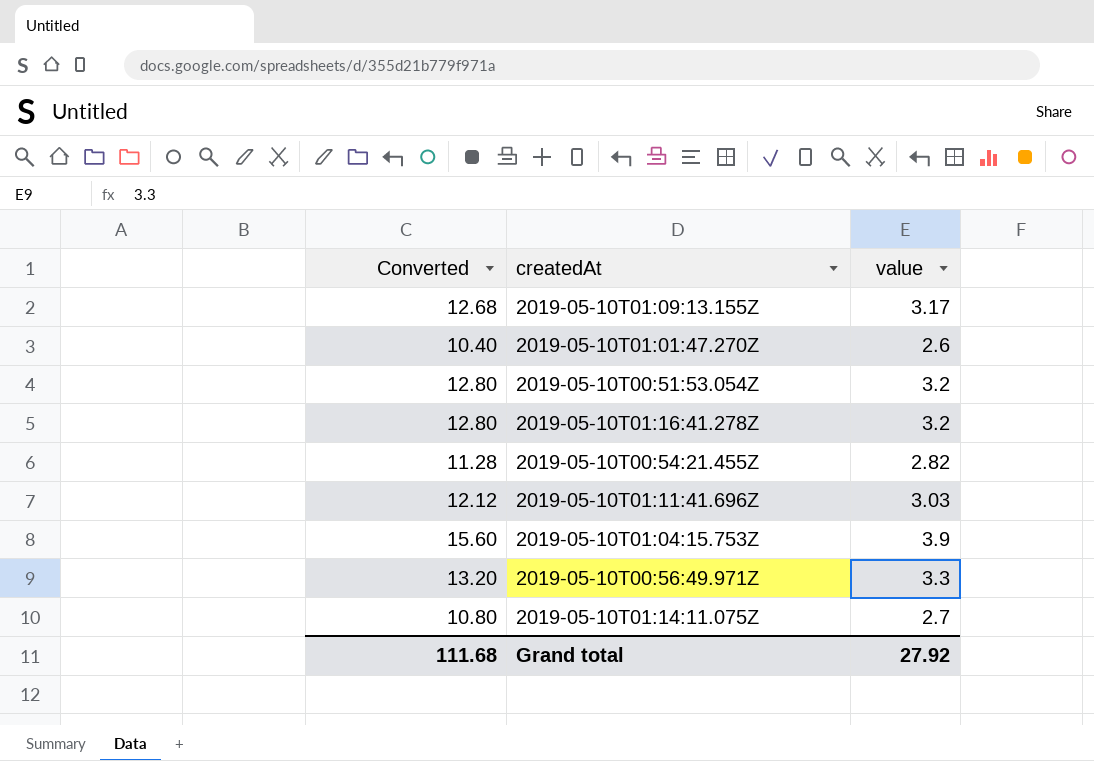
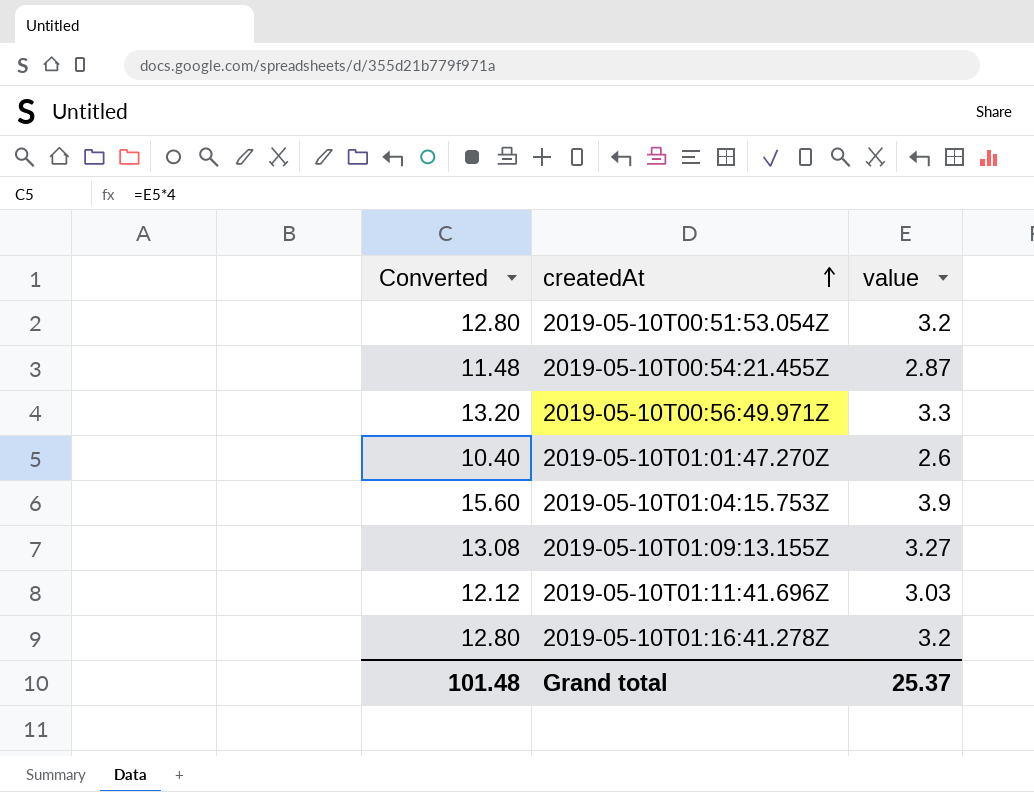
row order: none -> createdAt ascending
row 2019-05-10T01:14:11.075Z: 10.80 | 2.7 -> none
2019-05-10T00:54:21.455Z | Converted: 11.28 -> 11.48
2019-05-10T00:54:21.455Z | value: 2.82 -> 2.87
2019-05-10T01:09:13.155Z | Converted: 12.68 -> 13.08
2019-05-10T01:09:13.155Z | value: 3.17 -> 3.27
Grand total | Converted: 111.68 -> 101.48
Grand total | value: 27.92 -> 25.37

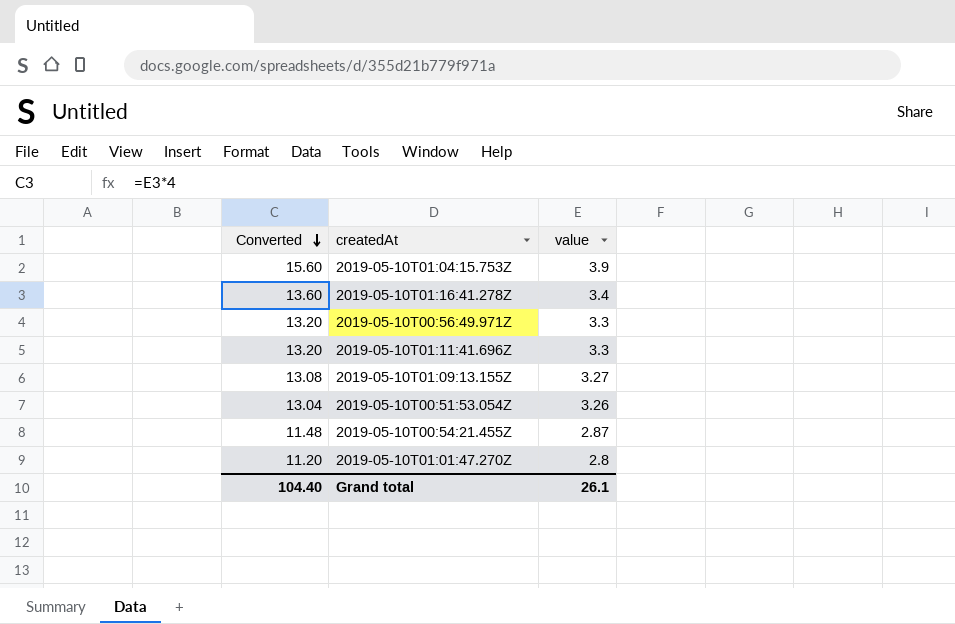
row order: createdAt ascending -> Converted descending
2019-05-10T01:16:41.278Z | Converted: 12.80 -> 13.60
2019-05-10T01:16:41.278Z | value: 3.2 -> 3.4
2019-05-10T01:11:41.696Z | Converted: 12.12 -> 13.20
2019-05-10T01:11:41.696Z | value: 3.03 -> 3.3
2019-05-10T00:51:53.054Z | Converted: 12.80 -> 13.04
2019-05-10T00:51:53.054Z | value: 3.2 -> 3.26
2019-05-10T01:01:47.270Z | Converted: 10.40 -> 11.20
2019-05-10T01:01:47.270Z | value: 2.6 -> 2.8
Grand total | Converted: 101.48 -> 104.40
Grand total | value: 25.37 -> 26.1

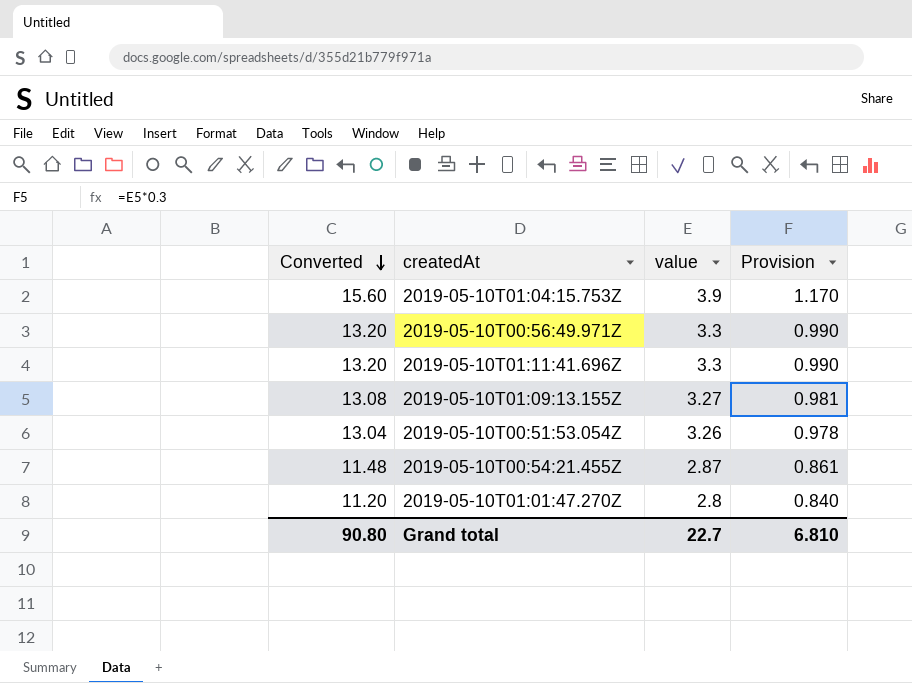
column Provision | formula: none -> [value] * 0.3
row 2019-05-10T01:16:41.278Z: 13.60 | 3.4 -> none
Grand total | Converted: 104.40 -> 90.80
Grand total | value: 26.1 -> 22.7

